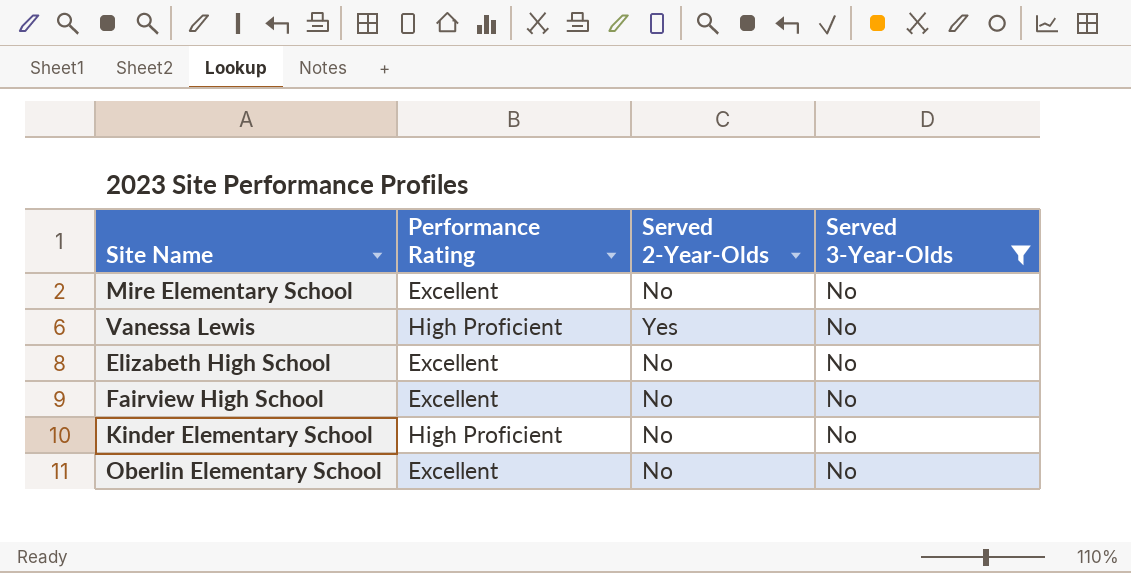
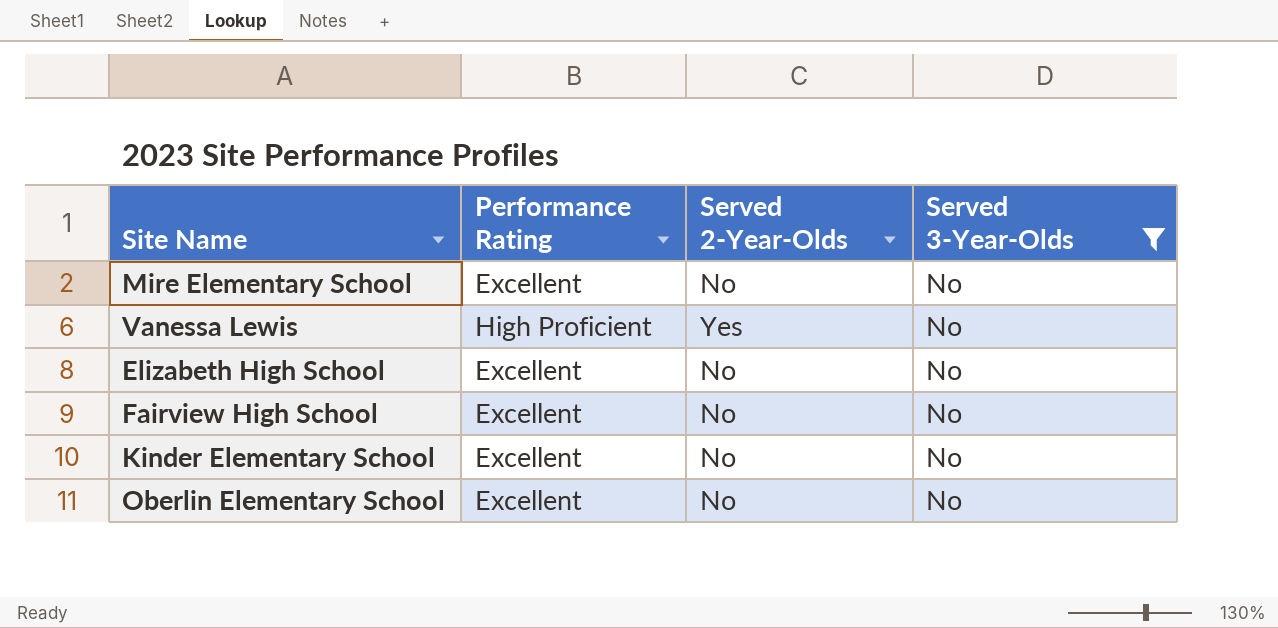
Kinder Elementary School | Performance Rating: High Proficient -> Excellent

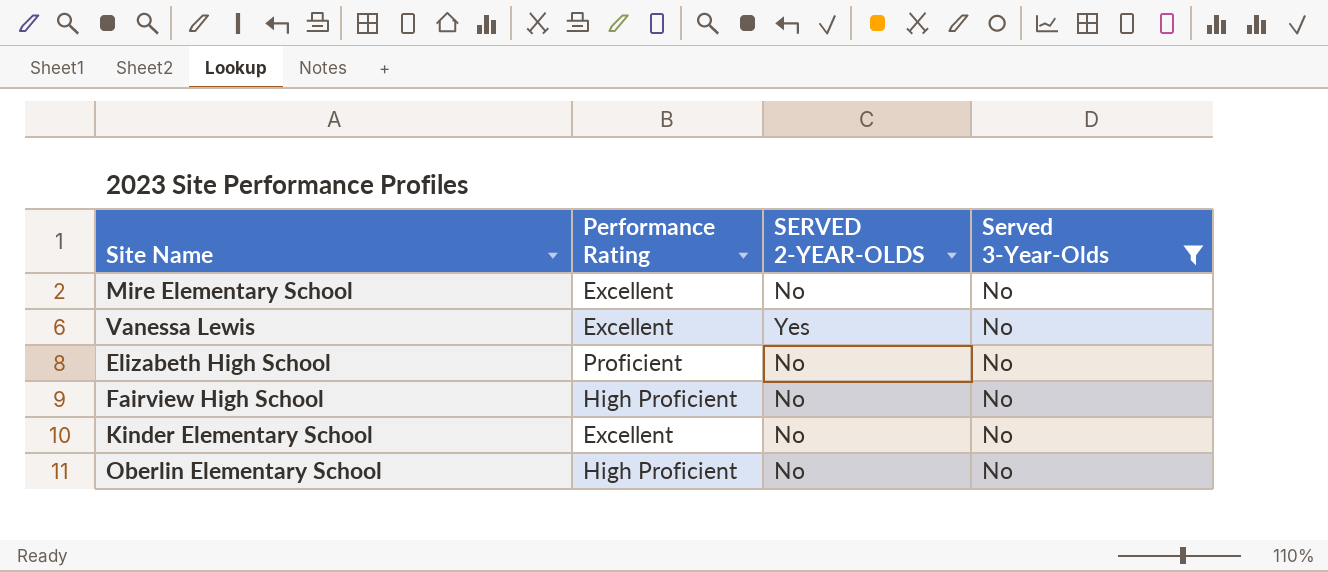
column name: Served 2-Year-Olds -> SERVED 2-YEAR-OLDS
Vanessa Lewis | Performance Rating: High Proficient -> Excellent
Elizabeth High School | Performance Rating: Excellent -> Proficient
Fairview High School | Performance Rating: Excellent -> High Proficient
Oberlin Elementary School | Performance Rating: Excellent -> High Proficient

